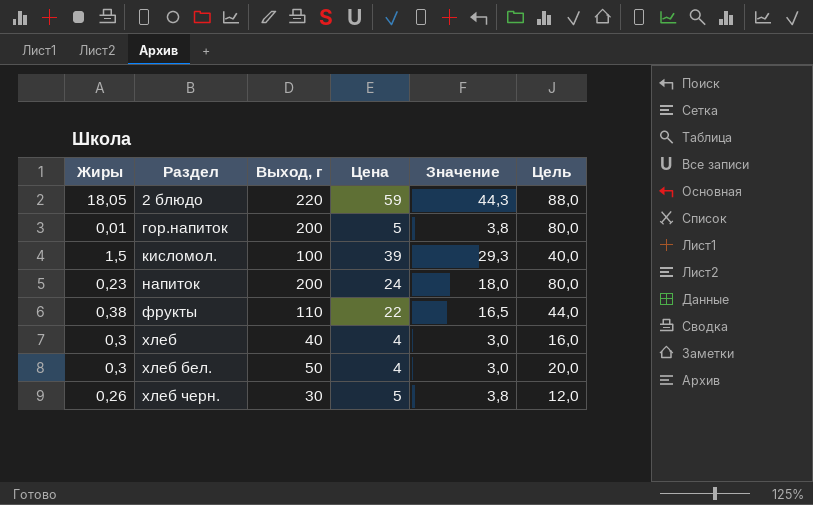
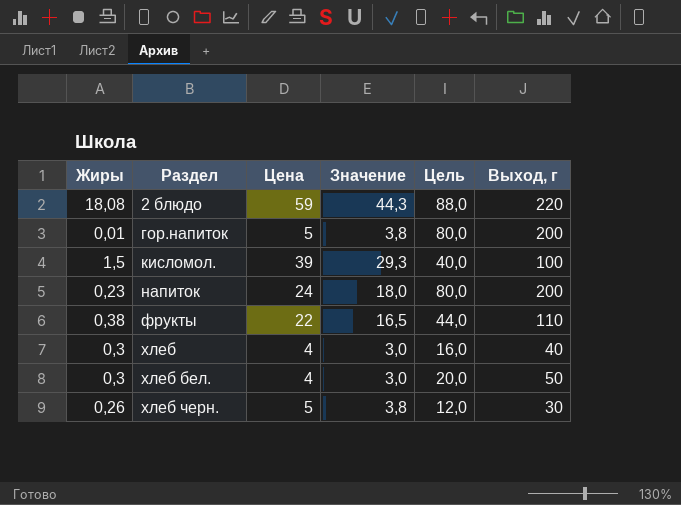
column Выход, г | position: 3 -> 6
2 блюдо | Жиры: 18,05 -> 18,08

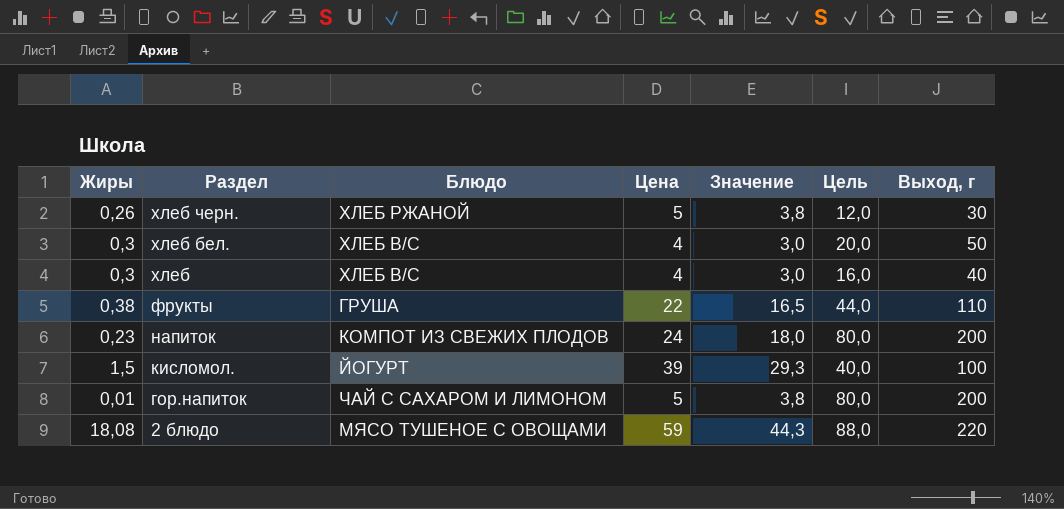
row order: Раздел ascending -> Раздел descending
column Блюдо | position: none -> 3

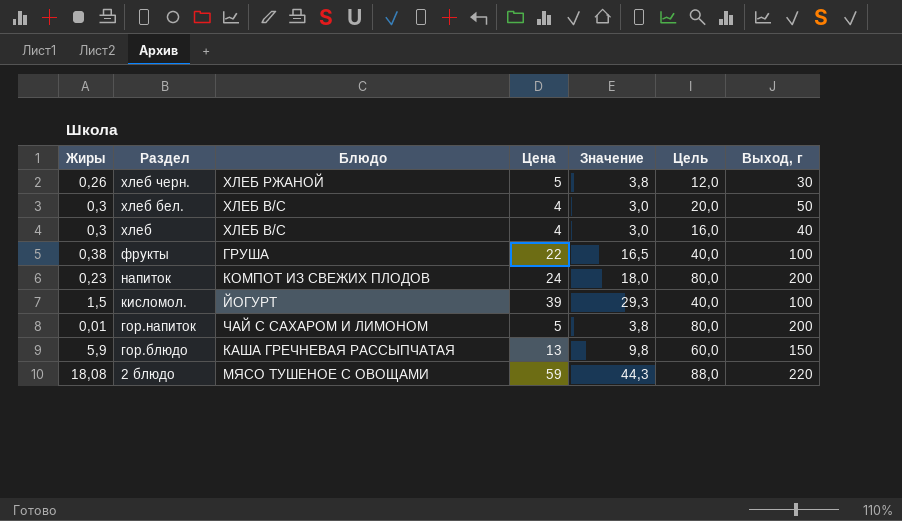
фрукты | Цель: 44,0 -> 40,0
фрукты | Выход, г: 110 -> 100
row гор.блюдо: none -> 5,9 | КАША ГРЕЧНЕВАЯ РАССЫПЧАТАЯ | 13 | 9,8 | 60,0 | 150

